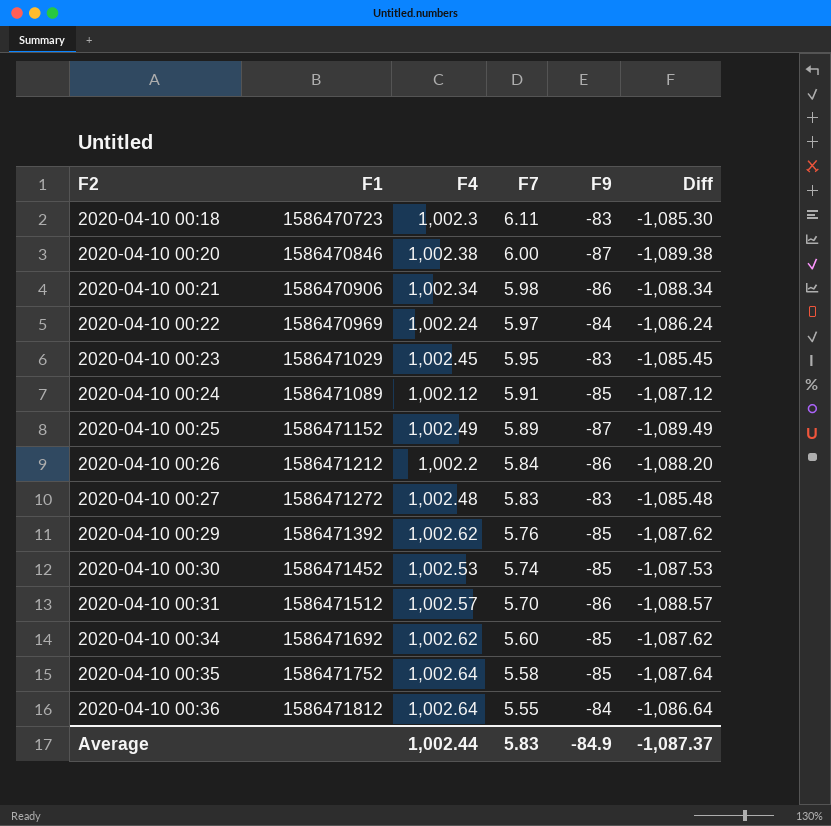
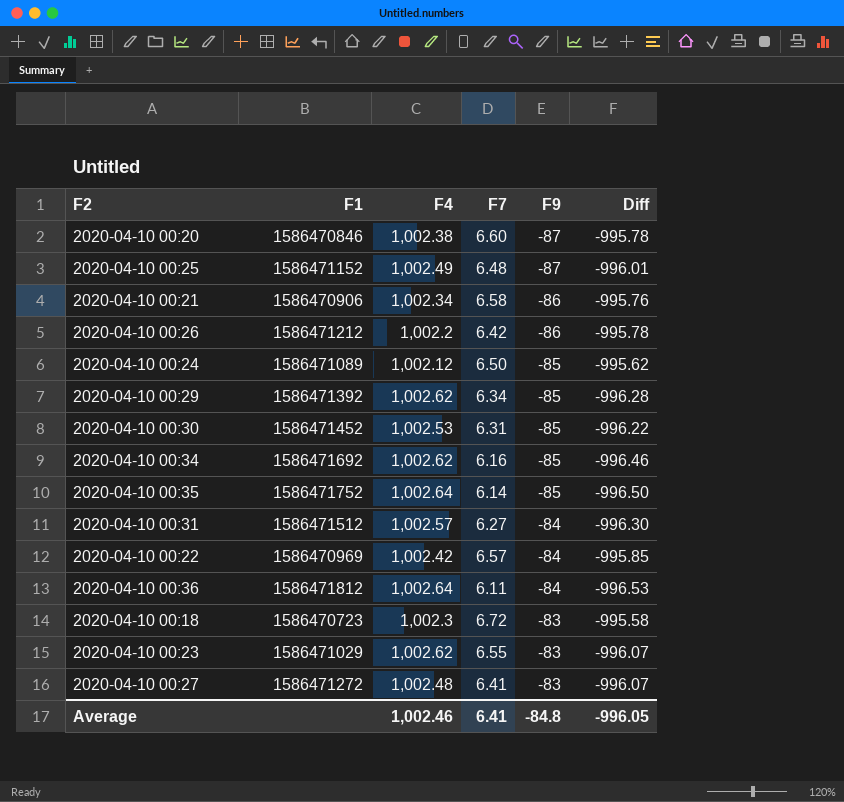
row order: F2 ascending -> F9 ascending
column Diff | formula: [F9] - [F4] -> [F7] - [F4]
2020-04-10 00:20 | F7: 6.00 -> 6.60
2020-04-10 00:25 | F7: 5.89 -> 6.48
2020-04-10 00:21 | F7: 5.98 -> 6.58
2020-04-10 00:26 | F7: 5.84 -> 6.42
2020-04-10 00:24 | F7: 5.91 -> 6.50
2020-04-10 00:29 | F7: 5.76 -> 6.34
2020-04-10 00:30 | F7: 5.74 -> 6.31
2020-04-10 00:34 | F7: 5.60 -> 6.16
2020-04-10 00:35 | F7: 5.58 -> 6.14
2020-04-10 00:31 | F7: 5.70 -> 6.27
2020-04-10 00:31 | F9: -86 -> -84
2020-04-10 00:22 | F4: 1,002.24 -> 1,002.42
2020-04-10 00:22 | F7: 5.97 -> 6.57
2020-04-10 00:36 | F7: 5.55 -> 6.11
2020-04-10 00:18 | F7: 6.11 -> 6.72
2020-04-10 00:23 | F4: 1,002.45 -> 1,002.62
2020-04-10 00:23 | F7: 5.95 -> 6.55
2020-04-10 00:27 | F7: 5.83 -> 6.41
Average | F4: 1,002.44 -> 1,002.46
Average | F7: 5.83 -> 6.41
Average | F9: -84.9 -> -84.8
Average | Diff: -1,087.37 -> -996.05

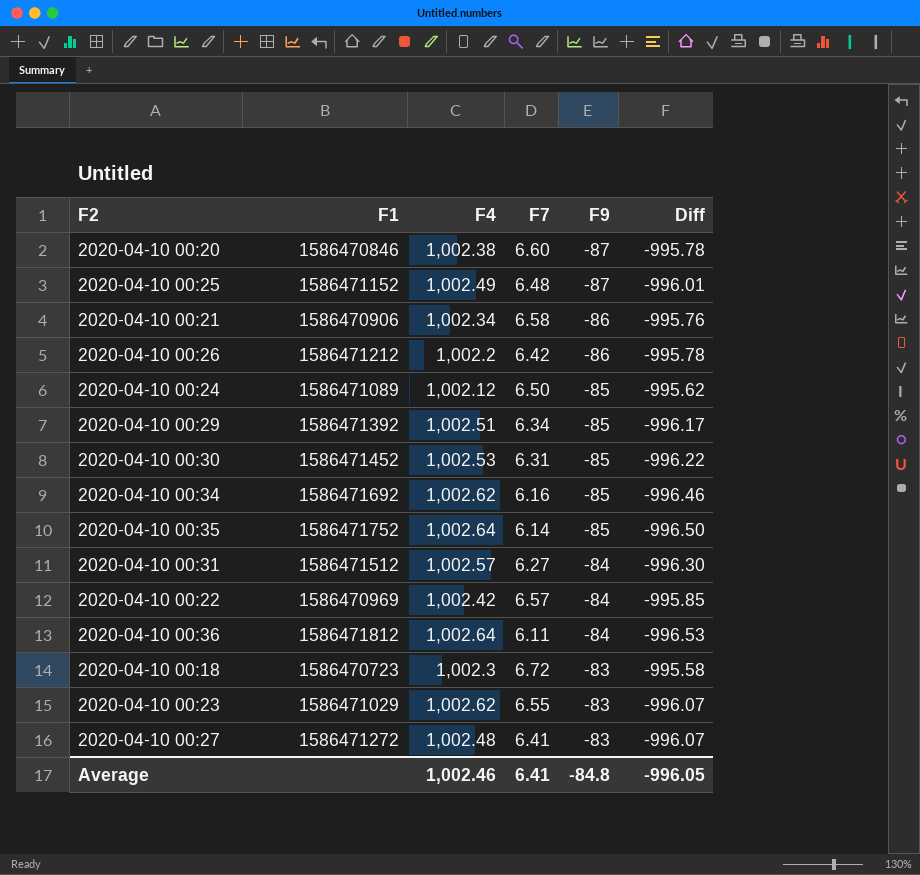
2020-04-10 00:29 | F4: 1,002.62 -> 1,002.51
2020-04-10 00:29 | Diff: -996.28 -> -996.17

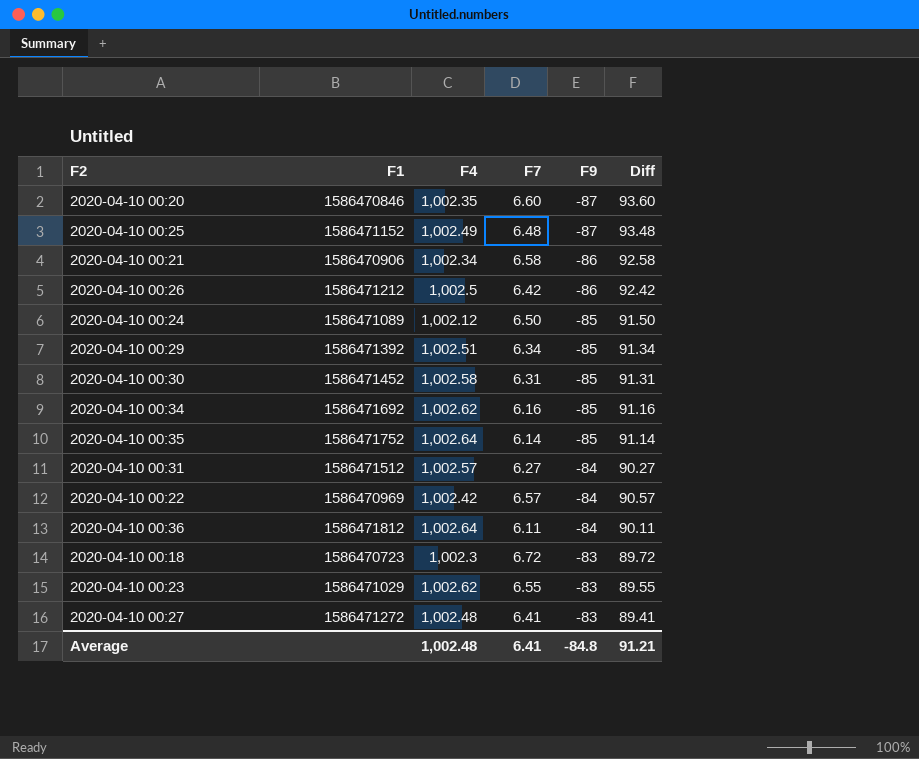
column Diff | formula: [F7] - [F4] -> [F7] - [F9]
2020-04-10 00:20 | F4: 1,002.38 -> 1,002.35
2020-04-10 00:26 | F4: 1,002.2 -> 1,002.5
2020-04-10 00:30 | F4: 1,002.53 -> 1,002.58
Average | F4: 1,002.46 -> 1,002.48
Average | Diff: -996.05 -> 91.21

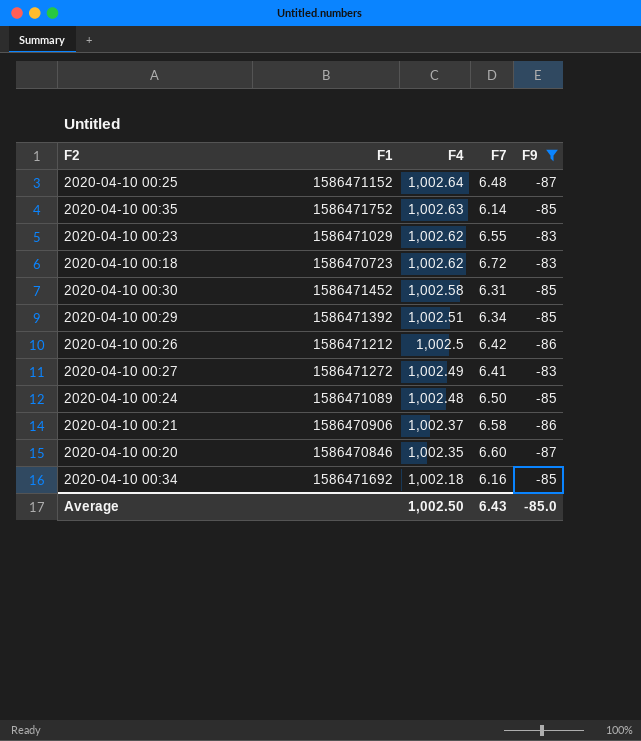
filter: none -> F9 != -84
row order: F9 ascending -> F4 descending
column Diff | formula: [F7] - [F9] -> none
2020-04-10 00:25 | F4: 1,002.49 -> 1,002.64
2020-04-10 00:35 | F4: 1,002.64 -> 1,002.63
2020-04-10 00:18 | F4: 1,002.3 -> 1,002.62
2020-04-10 00:27 | F4: 1,002.48 -> 1,002.49
2020-04-10 00:24 | F4: 1,002.12 -> 1,002.48
2020-04-10 00:21 | F4: 1,002.34 -> 1,002.37
2020-04-10 00:34 | F4: 1,002.62 -> 1,002.18
Average | F4: 1,002.48 -> 1,002.50
Average | F7: 6.41 -> 6.43
Average | F9: -84.8 -> -85.0

